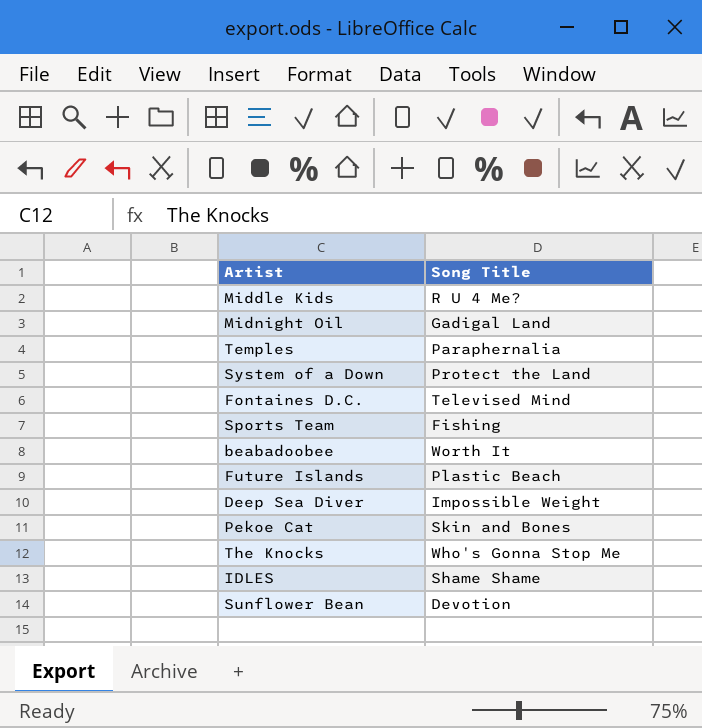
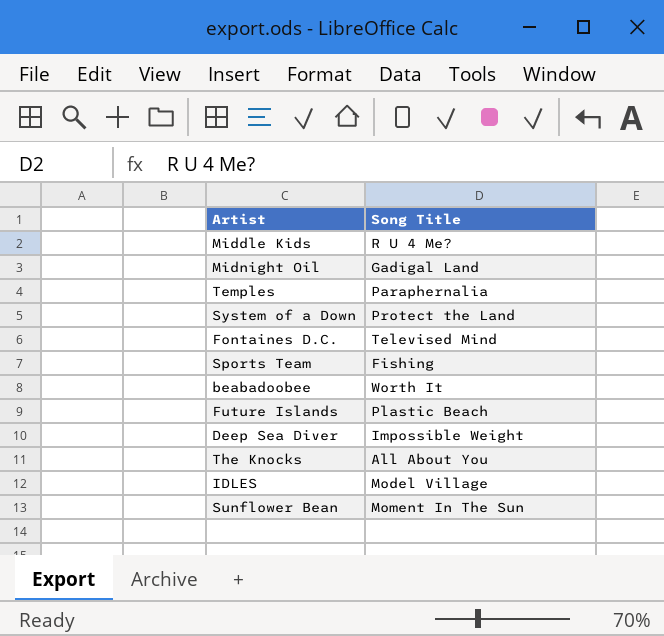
row Pekoe Cat: Skin and Bones -> none
The Knocks | Song Title: Who's Gonna Stop Me -> All About You
IDLES | Song Title: Shame Shame -> Model Village
Sunflower Bean | Song Title: Devotion -> Moment In The Sun

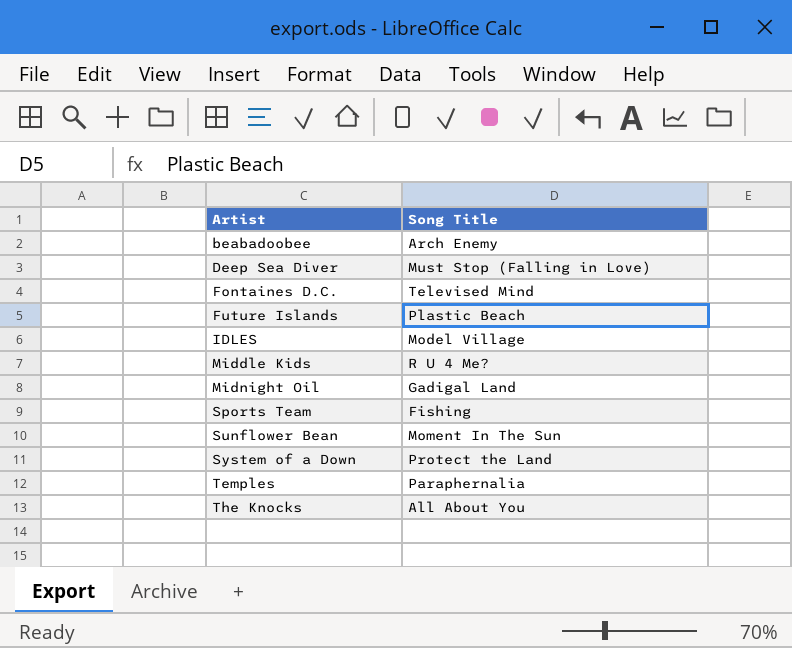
row order: none -> Artist ascending
beabadoobee | Song Title: Worth It -> Arch Enemy
Deep Sea Diver | Song Title: Impossible Weight -> Must Stop (Falling in Love)

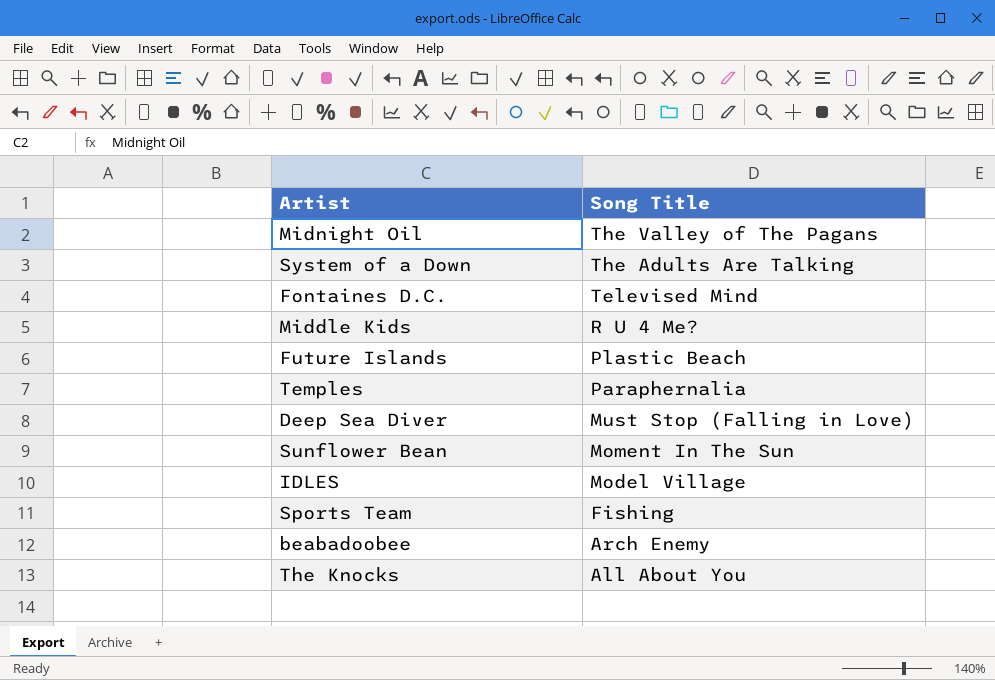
row order: Artist ascending -> Song Title descending
Midnight Oil | Song Title: Gadigal Land -> The Valley of The Pagans
System of a Down | Song Title: Protect the Land -> The Adults Are Talking

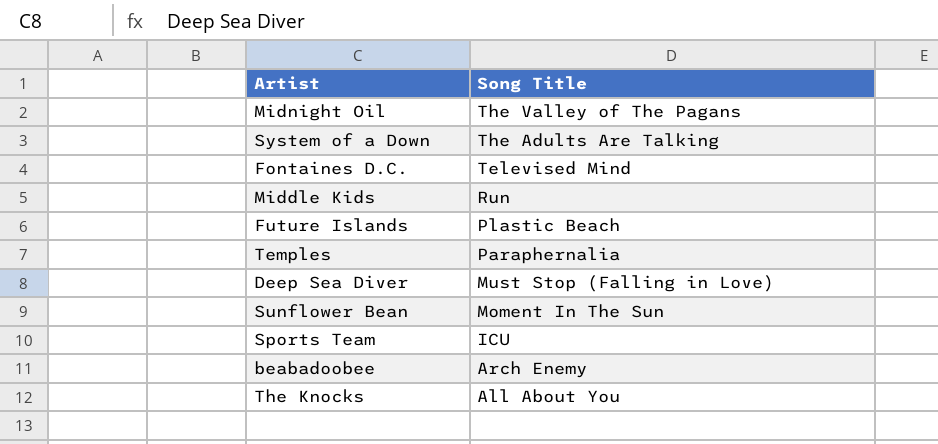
row IDLES: Model Village -> none
Middle Kids | Song Title: R U 4 Me? -> Run
Sports Team | Song Title: Fishing -> ICU

